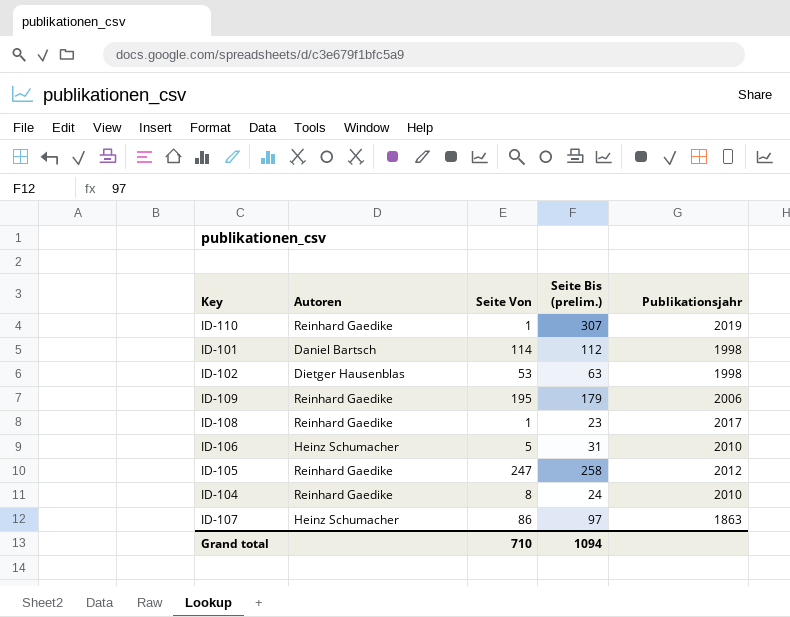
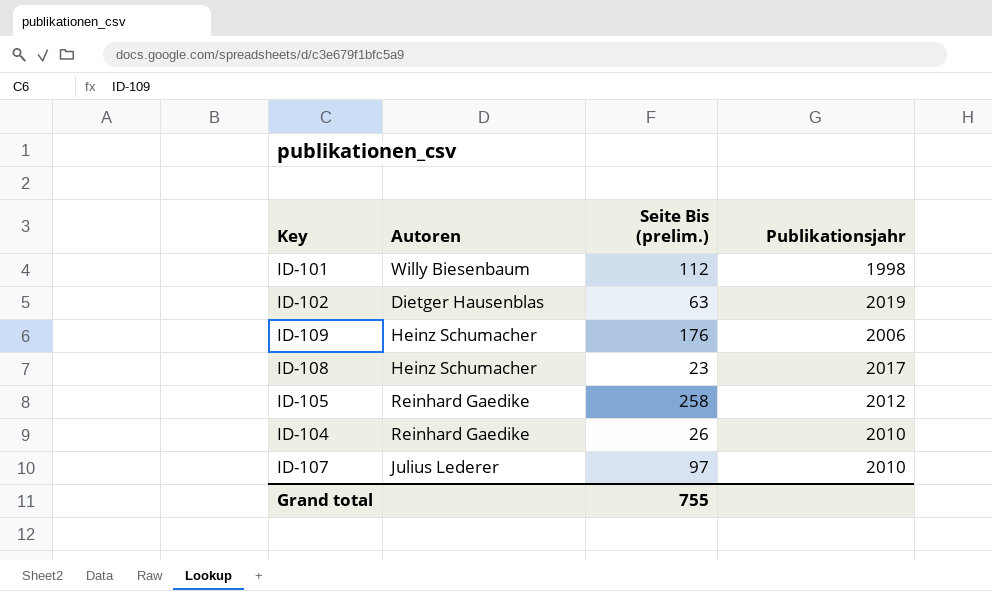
column Seite Von | position: 3 -> none
row ID-110: Reinhard Gaedike | 1 | 307 | 2019 -> none
row ID-106: Heinz Schumacher | 5 | 31 | 2010 -> none
ID-101 | Autoren: Daniel Bartsch -> Willy Biesenbaum
ID-102 | Publikationsjahr: 1998 -> 2019
ID-109 | Autoren: Reinhard Gaedike -> Heinz Schumacher
ID-109 | Seite Bis (prelim.): 179 -> 176
ID-108 | Autoren: Reinhard Gaedike -> Heinz Schumacher
ID-104 | Seite Bis (prelim.): 24 -> 26
ID-107 | Autoren: Heinz Schumacher -> Julius Lederer
ID-107 | Publikationsjahr: 1863 -> 2010
Grand total | Seite Bis (prelim.): 1094 -> 755

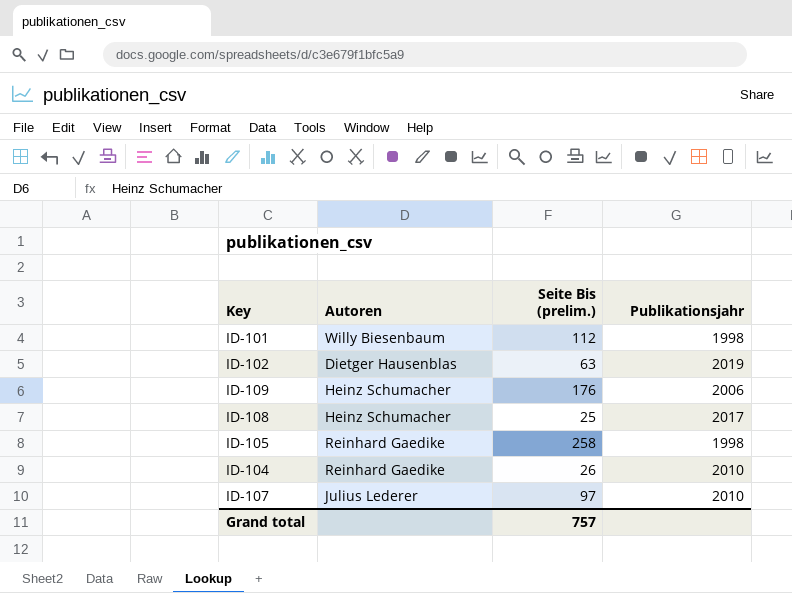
ID-108 | Seite Bis (prelim.): 23 -> 25
ID-105 | Publikationsjahr: 2012 -> 1998
Grand total | Seite Bis (prelim.): 755 -> 757

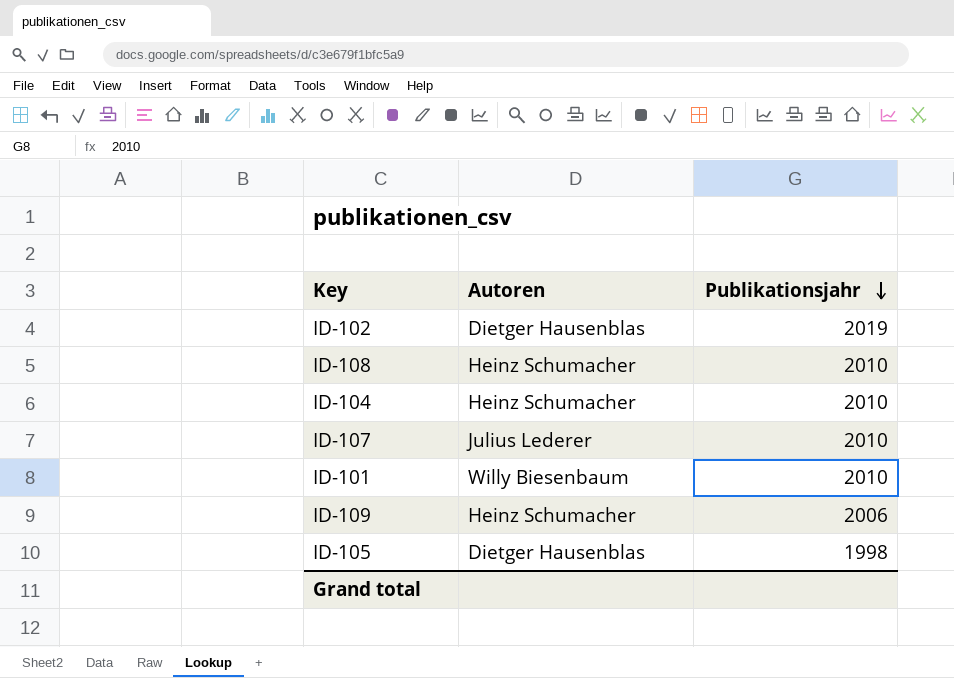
row order: none -> Publikationsjahr descending
column Seite Bis (prelim.) | position: 3 -> none
ID-108 | Publikationsjahr: 2017 -> 2010
ID-104 | Autoren: Reinhard Gaedike -> Heinz Schumacher
ID-101 | Publikationsjahr: 1998 -> 2010
ID-105 | Autoren: Reinhard Gaedike -> Dietger Hausenblas

